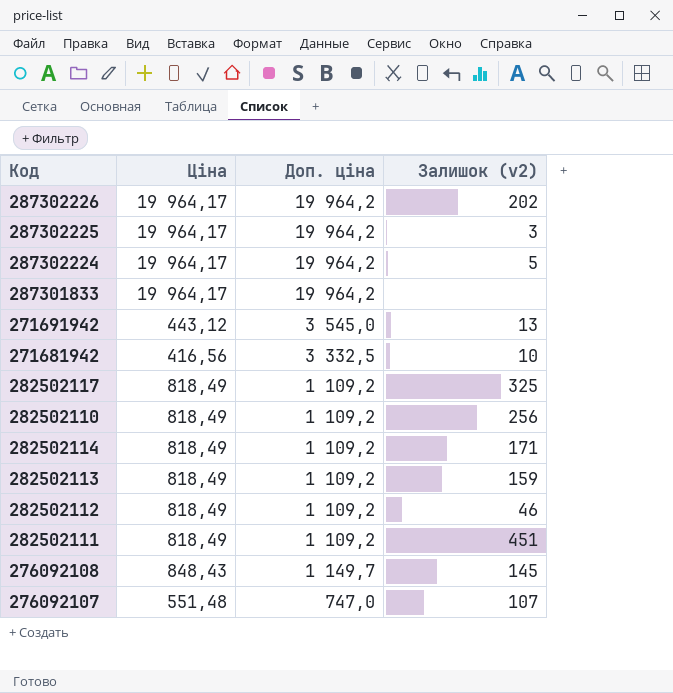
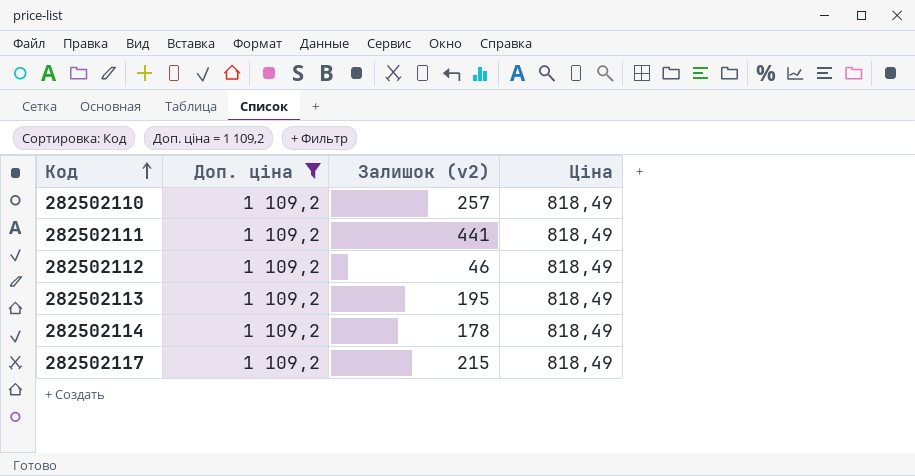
filter: none -> Доп. ціна = 1 109,2
row order: none -> Код ascending
column Ціна | position: 2 -> 4
282502110 | Залишок (v2): 256 -> 257
282502111 | Залишок (v2): 451 -> 441
282502113 | Залишок (v2): 159 -> 195
282502114 | Залишок (v2): 171 -> 178
282502117 | Залишок (v2): 325 -> 215

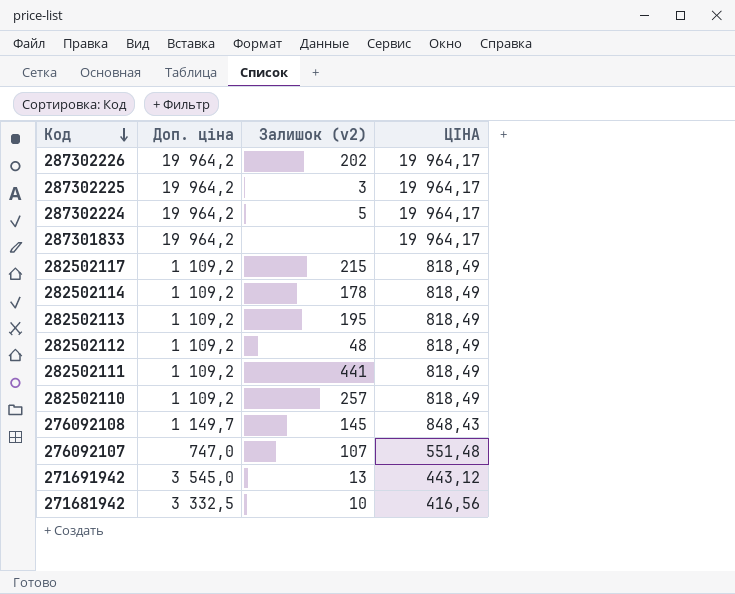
filter: Доп. ціна = 1 109,2 -> none
row order: Код ascending -> Код descending
column name: Ціна -> ЦІНА
282502112 | Залишок (v2): 46 -> 48

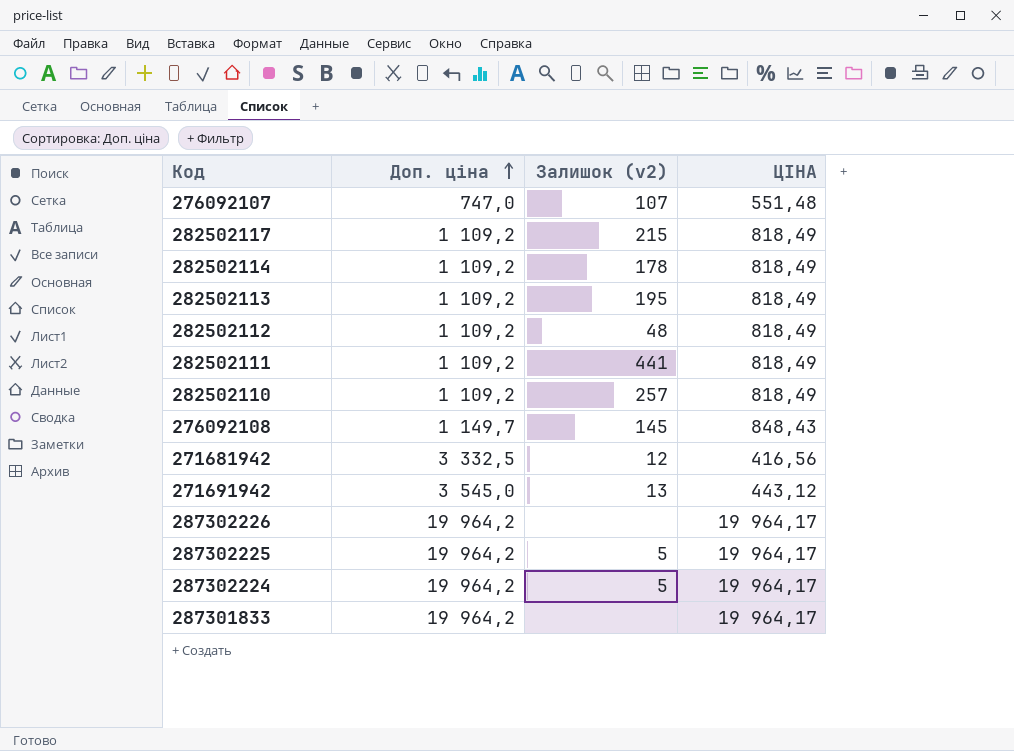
row order: Код descending -> Доп. ціна ascending
271681942 | Залишок (v2): 10 -> 12
287302226 | Залишок (v2): 202 -> none
287302225 | Залишок (v2): 3 -> 5

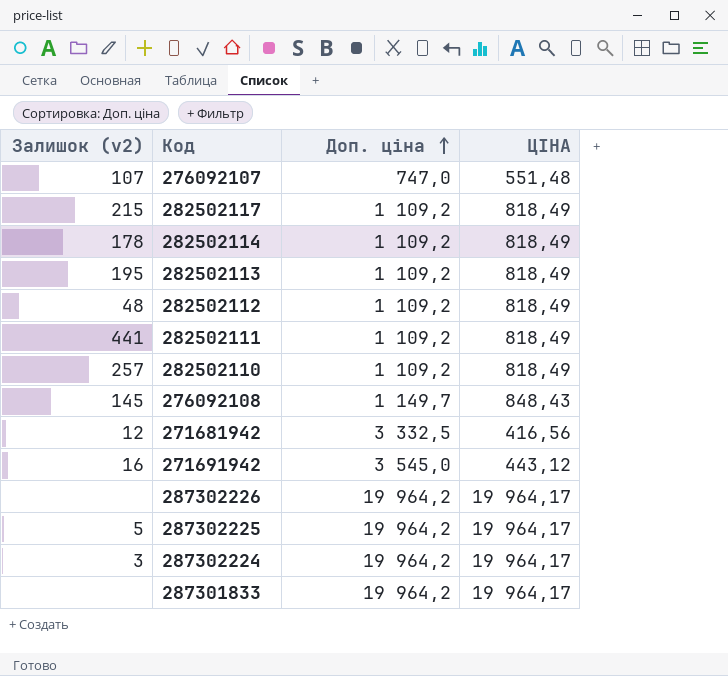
column Залишок (v2) | position: 3 -> 1
271691942 | Залишок (v2): 13 -> 16
287302224 | Залишок (v2): 5 -> 3

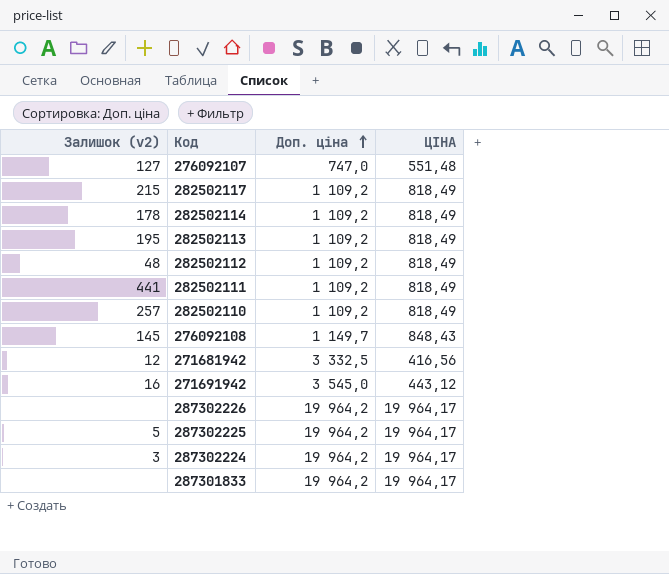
276092107 | Залишок (v2): 107 -> 127

